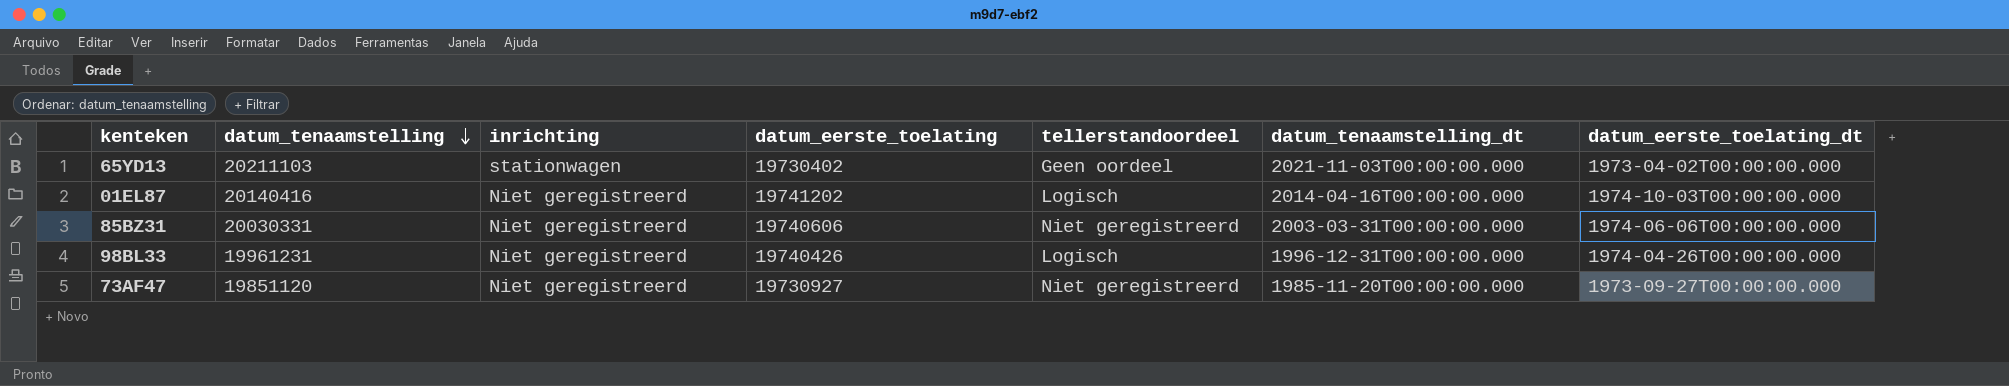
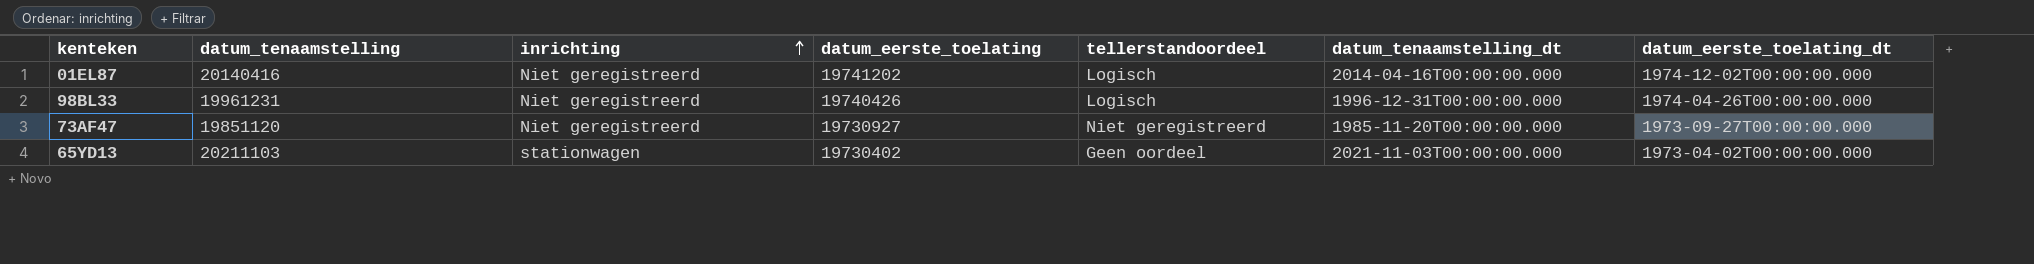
row order: datum_tenaamstelling descending -> inrichting ascending
row 85BZ31: 20030331 | Niet geregistreerd | 19740606 | Niet geregistreerd | 2003-03-31T00:00:00.000 | 1974-06-06T00:00:00.000 -> none
01EL87 | datum_eerste_toelating_dt: 1974-10-03T00:00:00.000 -> 1974-12-02T00:00:00.000

